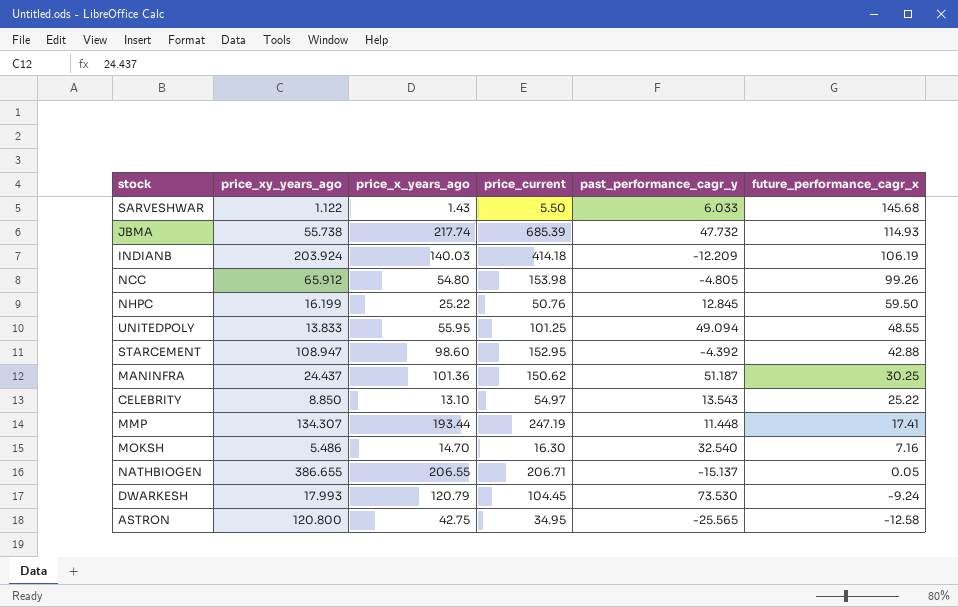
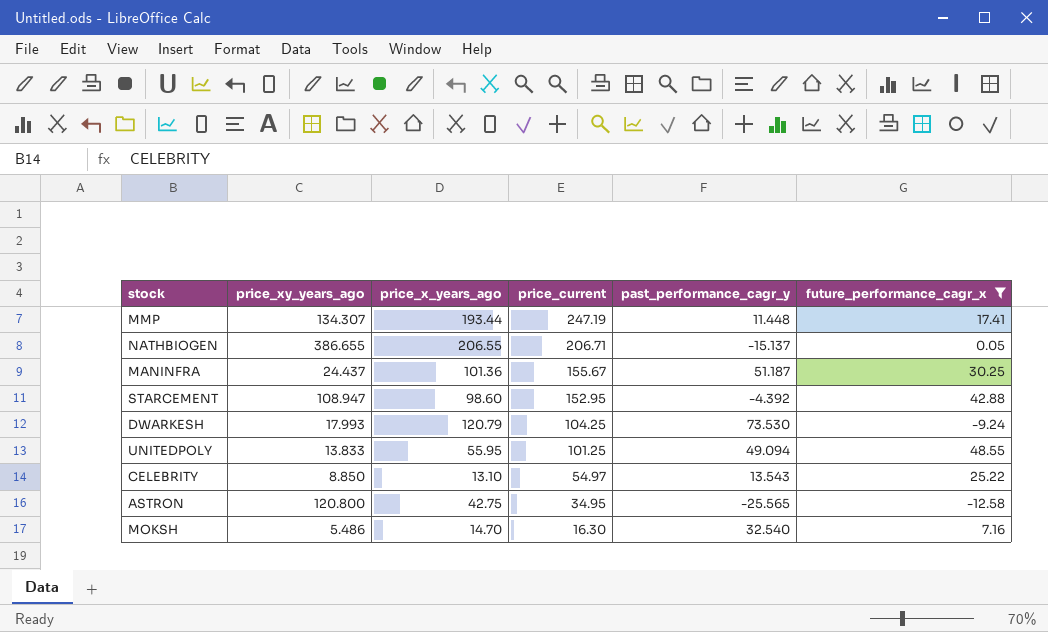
filter: none -> future_performance_cagr_x <= 48.55
row order: future_performance_cagr_x descending -> price_current descending
MANINFRA | price_current: 150.62 -> 155.67
DWARKESH | price_current: 104.45 -> 104.25

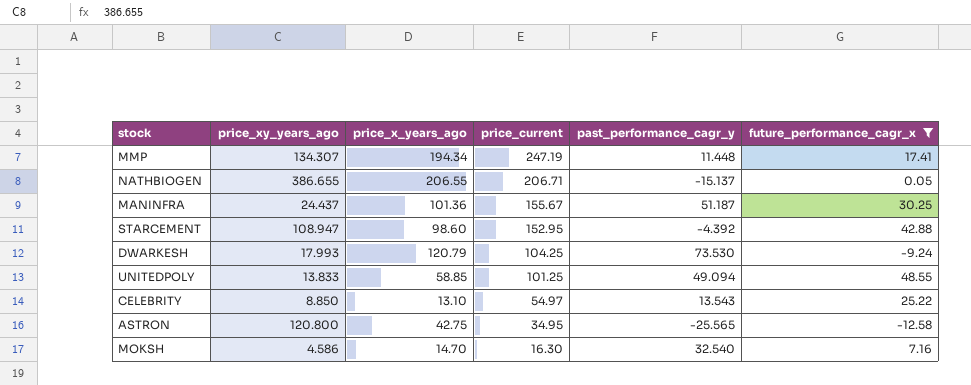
MMP | price_x_years_ago: 193.44 -> 194.34
UNITEDPOLY | price_x_years_ago: 55.95 -> 58.85
MOKSH | price_xy_years_ago: 5.486 -> 4.586

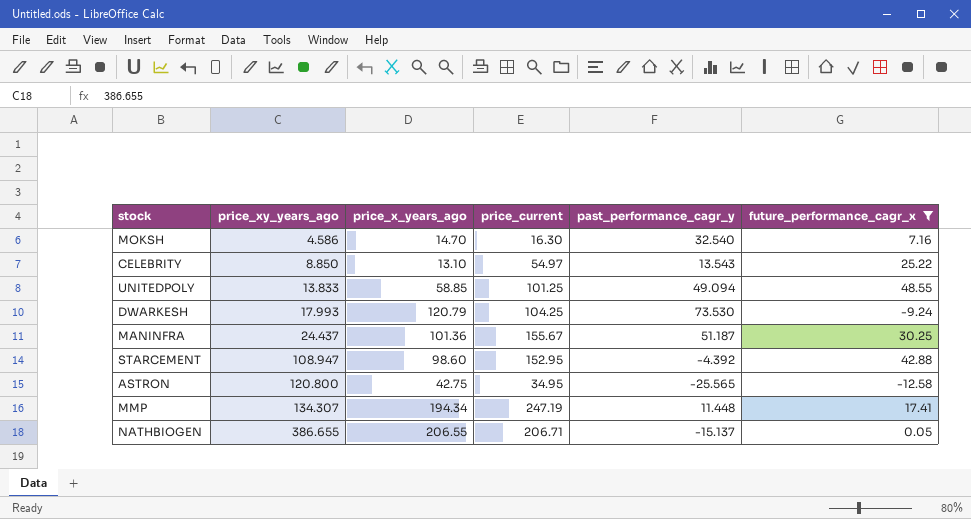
row order: price_current descending -> price_xy_years_ago ascending

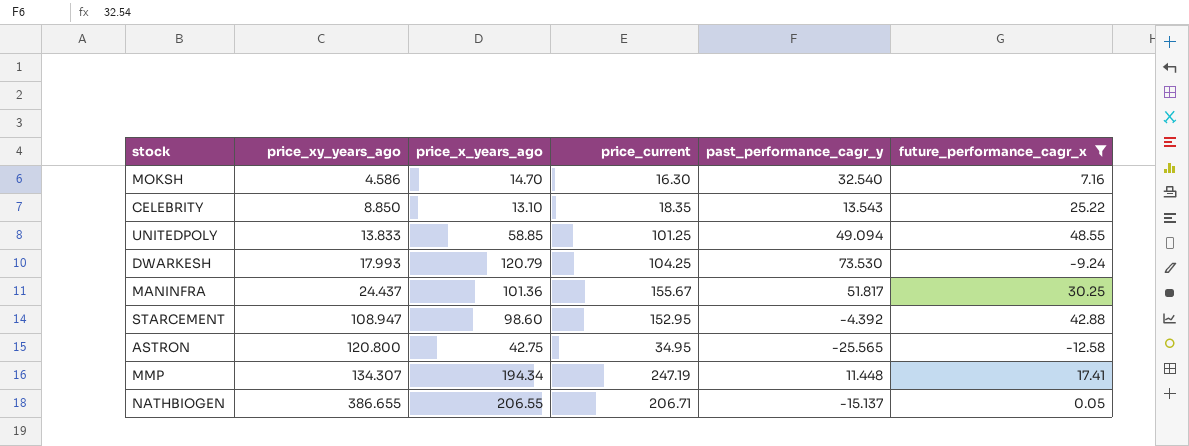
CELEBRITY | price_current: 54.97 -> 18.35
MANINFRA | past_performance_cagr_y: 51.187 -> 51.817

